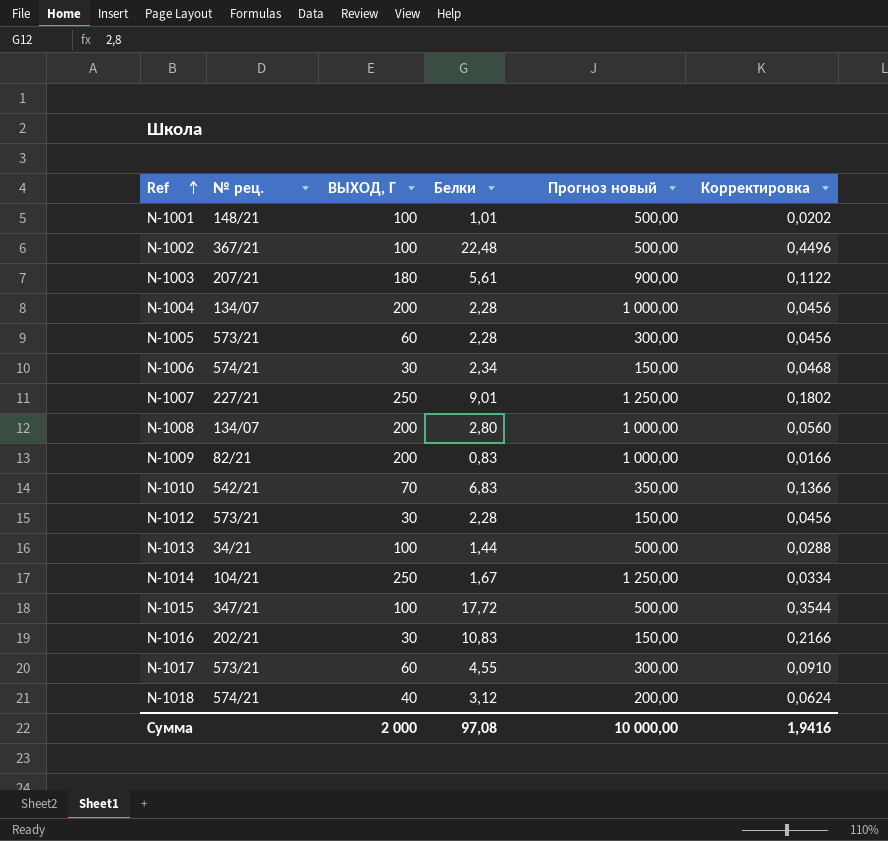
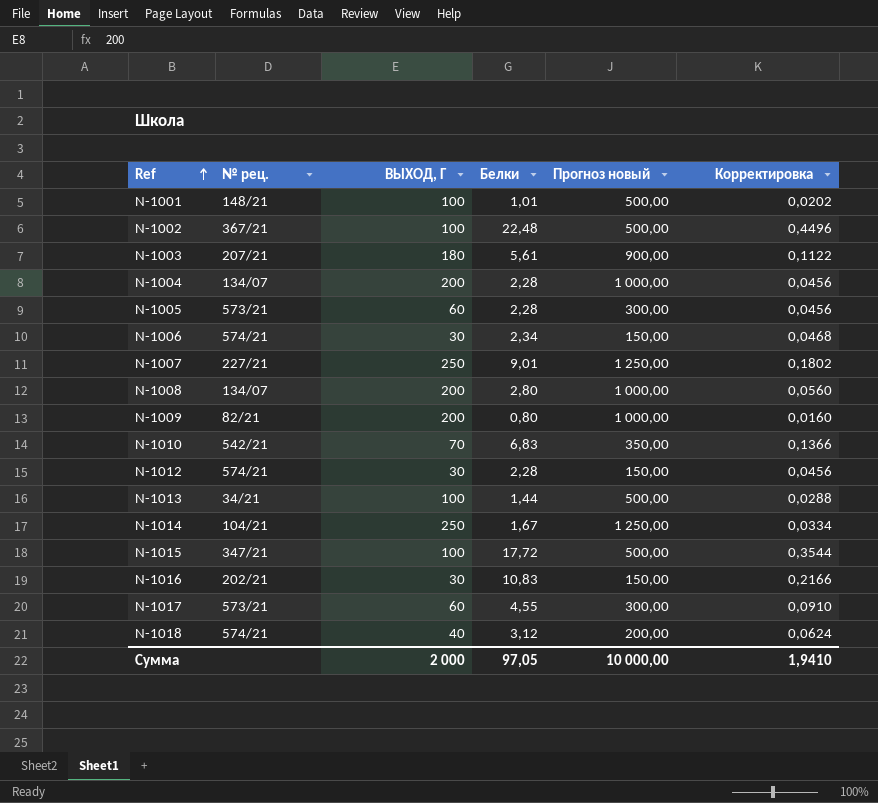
N-1009 | Белки: 0,83 -> 0,80
N-1009 | Корректировка: 0,0166 -> 0,0160
N-1012 | № рец.: 573/21 -> 574/21
Сумма | Белки: 97,08 -> 97,05
Сумма | Корректировка: 1,9416 -> 1,9410

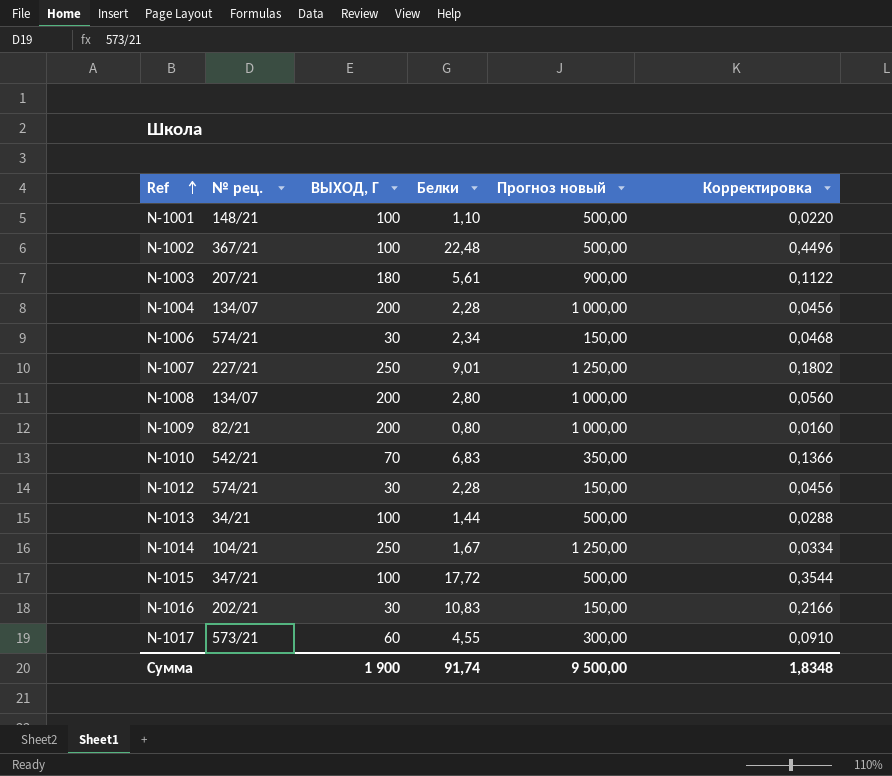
row N-1005: 573/21 | 60 | 2,28 | 300,00 | 0,0456 -> none
row N-1018: 574/21 | 40 | 3,12 | 200,00 | 0,0624 -> none
N-1001 | Белки: 1,01 -> 1,10
N-1001 | Корректировка: 0,0202 -> 0,0220
Сумма | ВЫХОД, Г: 2 000 -> 1 900
Сумма | Белки: 97,05 -> 91,74
Сумма | Прогноз новый: 10 000,00 -> 9 500,00
Сумма | Корректировка: 1,9410 -> 1,8348

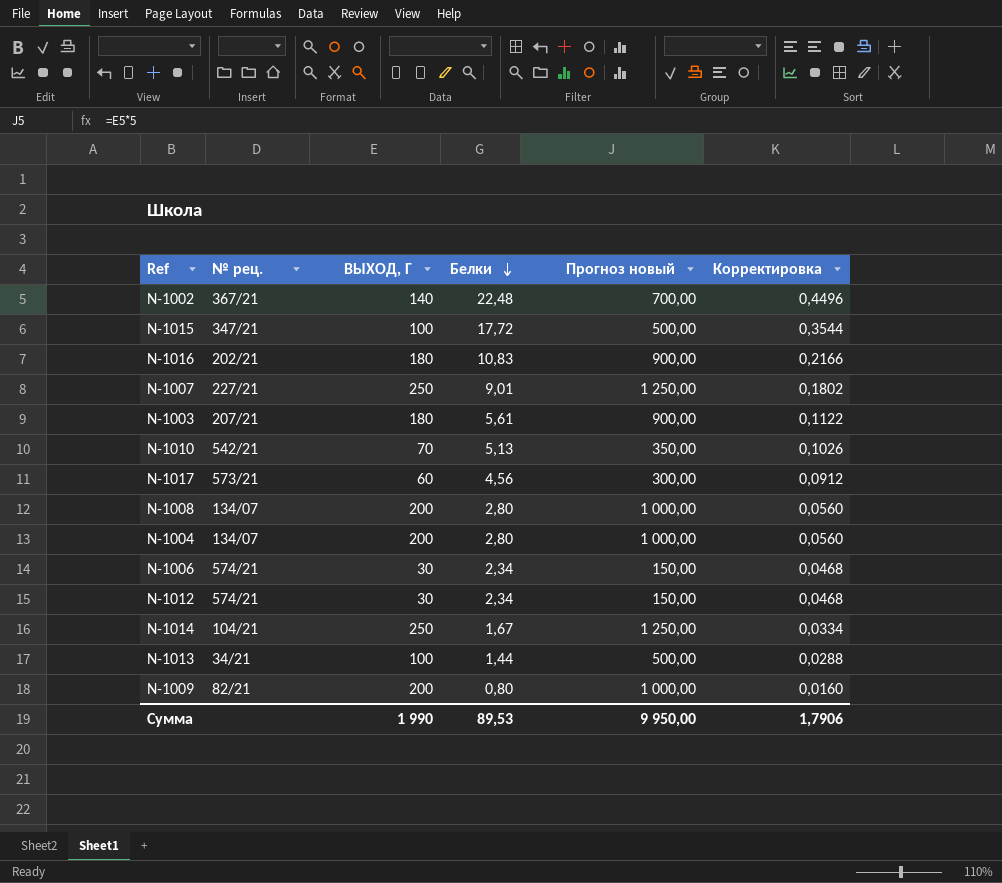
row order: Ref ascending -> Белки descending
row N-1001: 148/21 | 100 | 1,10 | 500,00 | 0,0220 -> none
N-1002 | ВЫХОД, Г: 100 -> 140
N-1002 | Прогноз новый: 500,00 -> 700,00
N-1016 | ВЫХОД, Г: 30 -> 180
N-1016 | Прогноз новый: 150,00 -> 900,00
N-1010 | Белки: 6,83 -> 5,13
N-1010 | Корректировка: 0,1366 -> 0,1026
N-1017 | Белки: 4,55 -> 4,56
N-1017 | Корректировка: 0,0910 -> 0,0912
N-1004 | Белки: 2,28 -> 2,80
N-1004 | Корректировка: 0,0456 -> 0,0560
N-1012 | Белки: 2,28 -> 2,34
N-1012 | Корректировка: 0,0456 -> 0,0468
Сумма | ВЫХОД, Г: 1 900 -> 1 990
Сумма | Белки: 91,74 -> 89,53
Сумма | Прогноз новый: 9 500,00 -> 9 950,00
Сумма | Корректировка: 1,8348 -> 1,7906

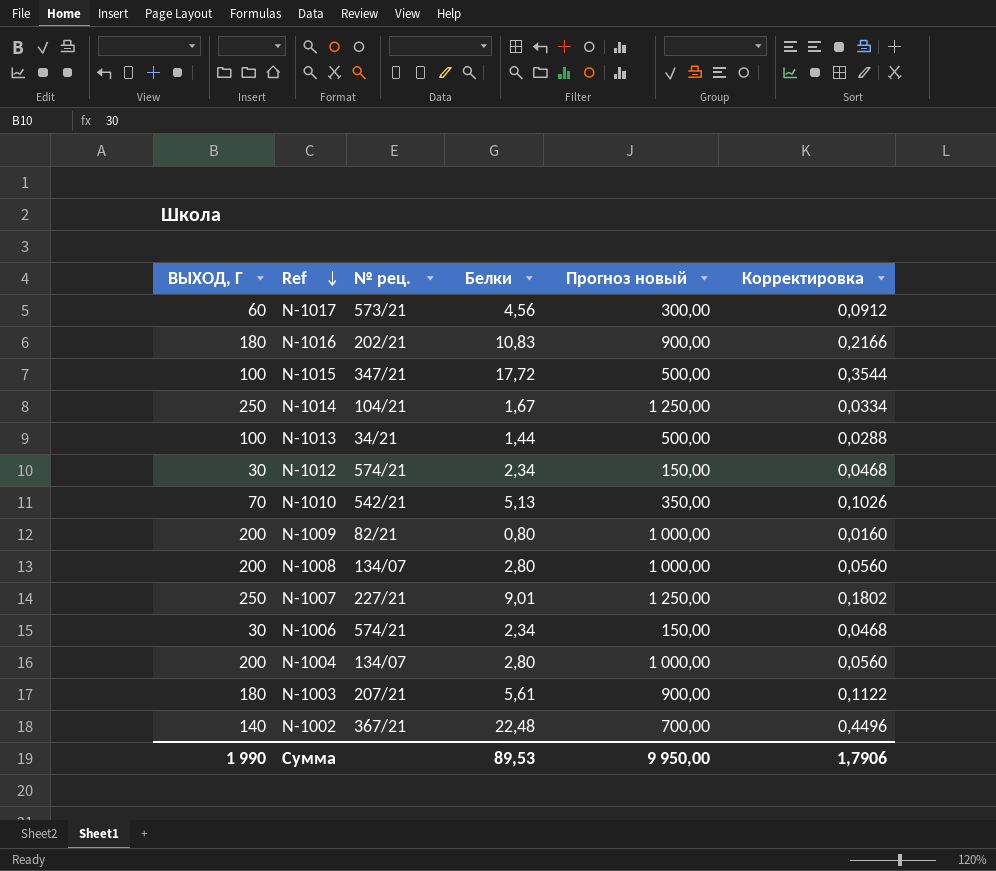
row order: Белки descending -> Ref descending
column ВЫХОД, Г | position: 3 -> 1

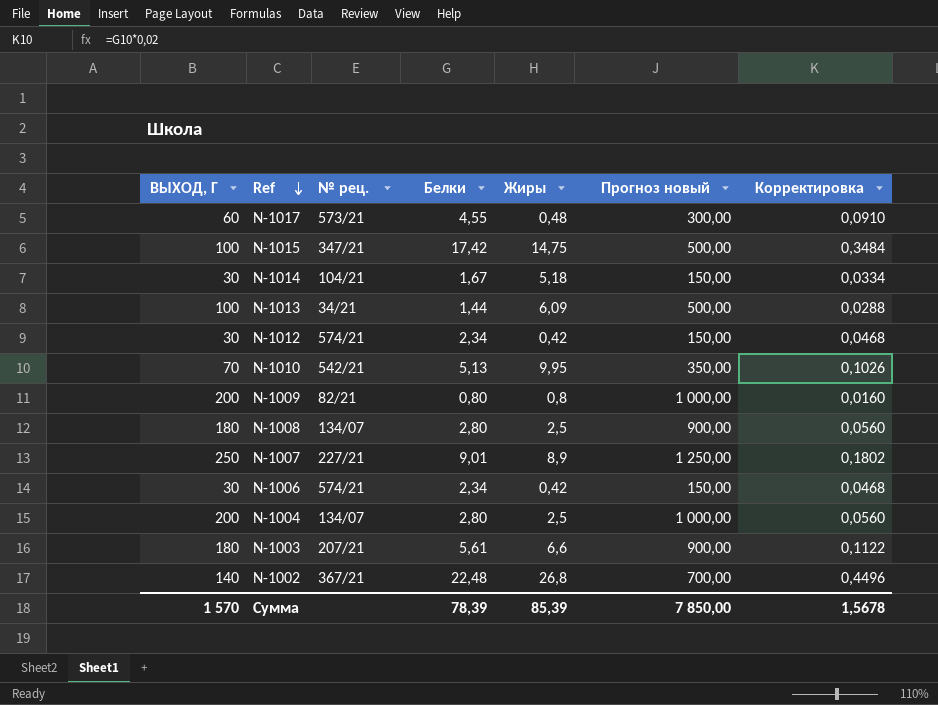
column Жиры | position: none -> 5
row N-1016: 180 | 202/21 | 10,83 | 900,00 | 0,2166 -> none
N-1017 | Белки: 4,56 -> 4,55
N-1017 | Корректировка: 0,0912 -> 0,0910
N-1015 | Белки: 17,72 -> 17,42
N-1015 | Корректировка: 0,3544 -> 0,3484
N-1014 | ВЫХОД, Г: 250 -> 30
N-1014 | Прогноз новый: 1 250,00 -> 150,00
N-1008 | ВЫХОД, Г: 200 -> 180
N-1008 | Прогноз новый: 1 000,00 -> 900,00
Сумма | ВЫХОД, Г: 1 990 -> 1 570
Сумма | Белки: 89,53 -> 78,39
Сумма | Прогноз новый: 9 950,00 -> 7 850,00
Сумма | Корректировка: 1,7906 -> 1,5678

